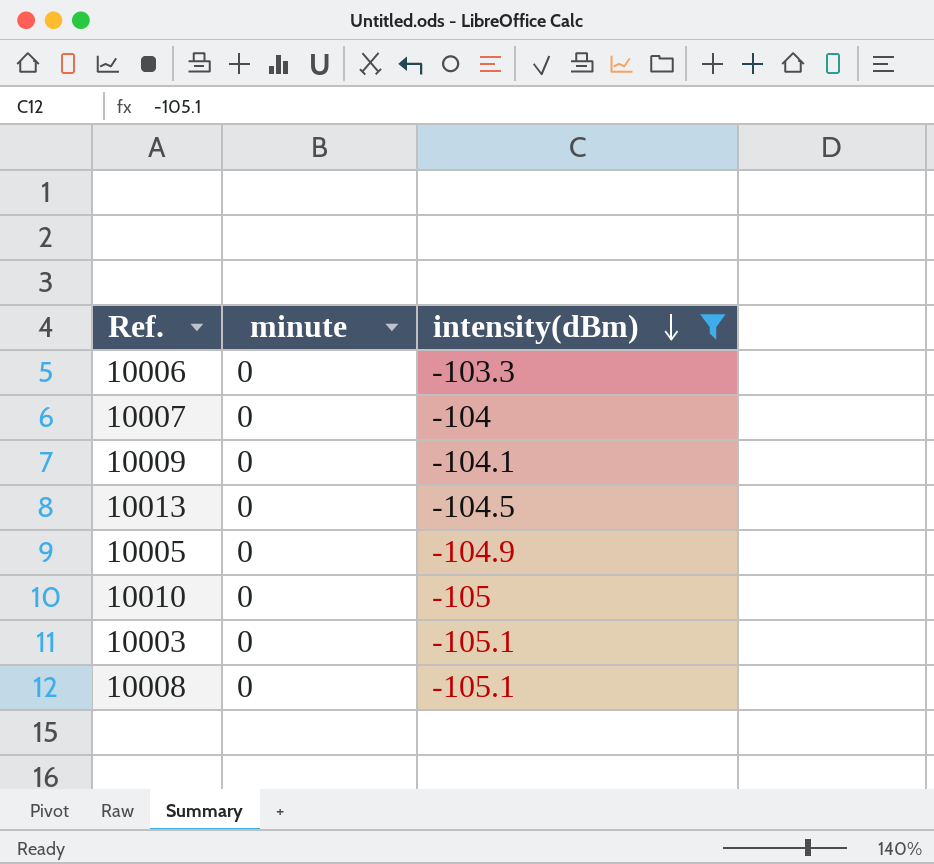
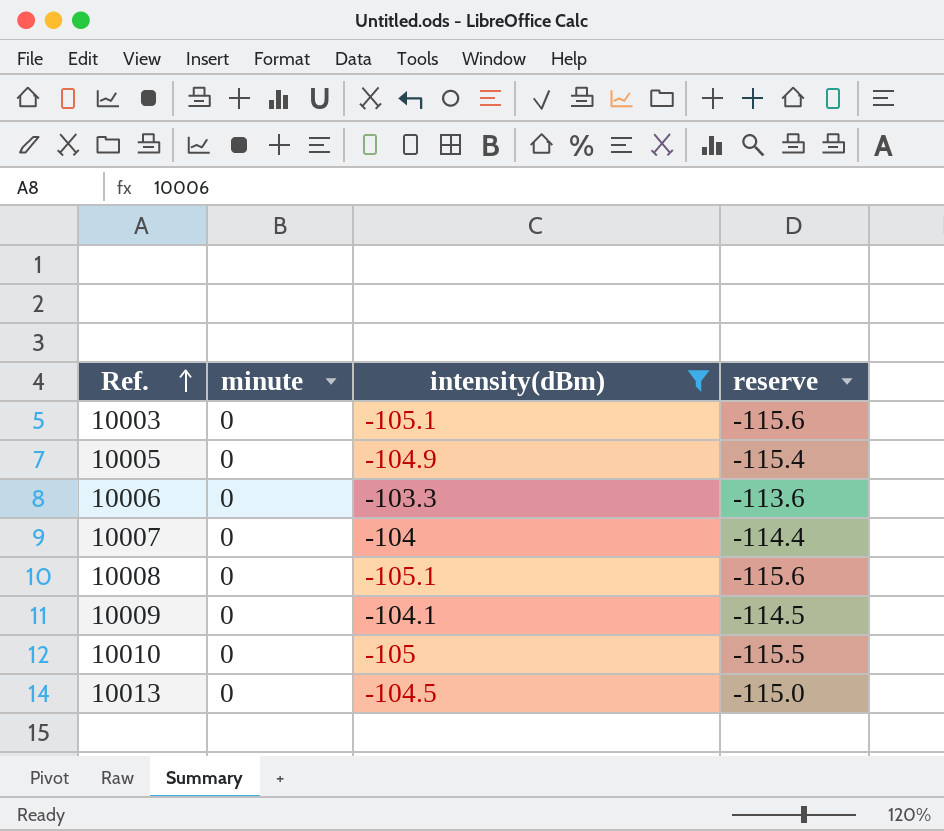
row order: intensity(dBm) descending -> Ref. ascending
column reserve | formula: none -> [intensity(dBm)] * 1.1

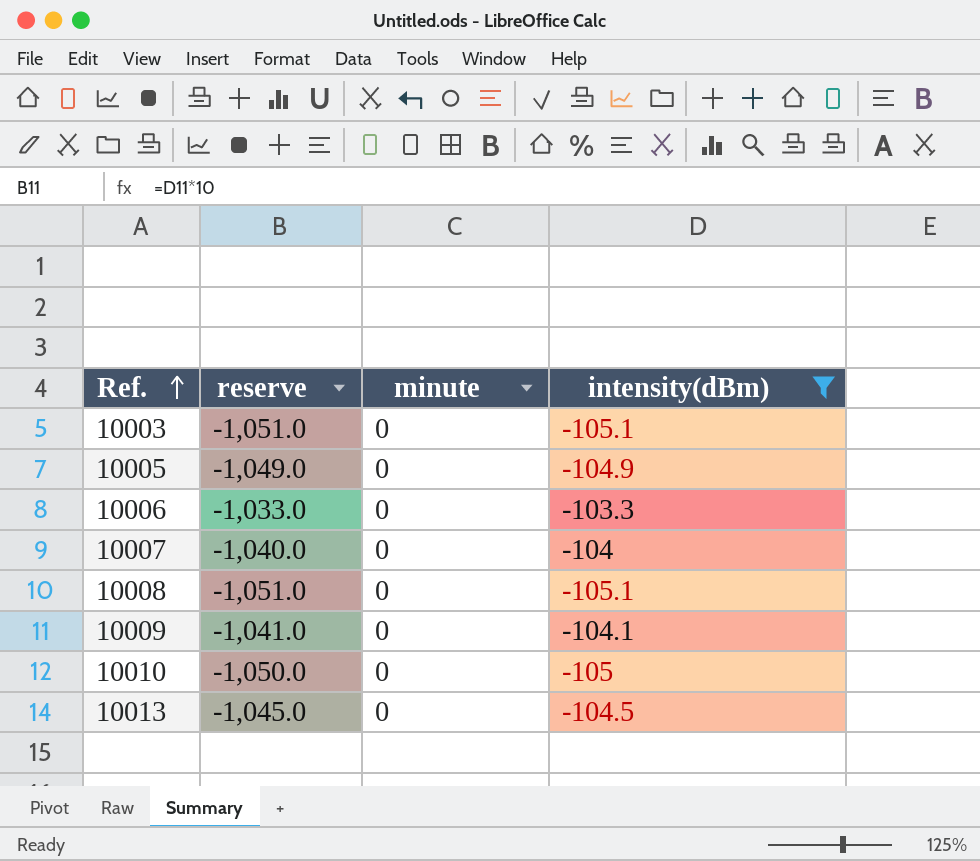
column reserve | formula: [intensity(dBm)] * 1.1 -> [intensity(dBm)] * 10
column reserve | position: 4 -> 2

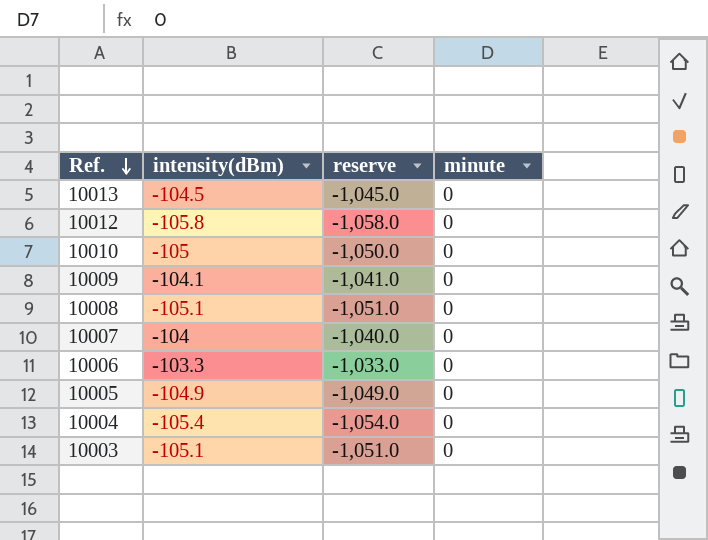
filter: intensity(dBm) >= -105.1 -> none
row order: Ref. ascending -> Ref. descending
column intensity(dBm) | position: 4 -> 2

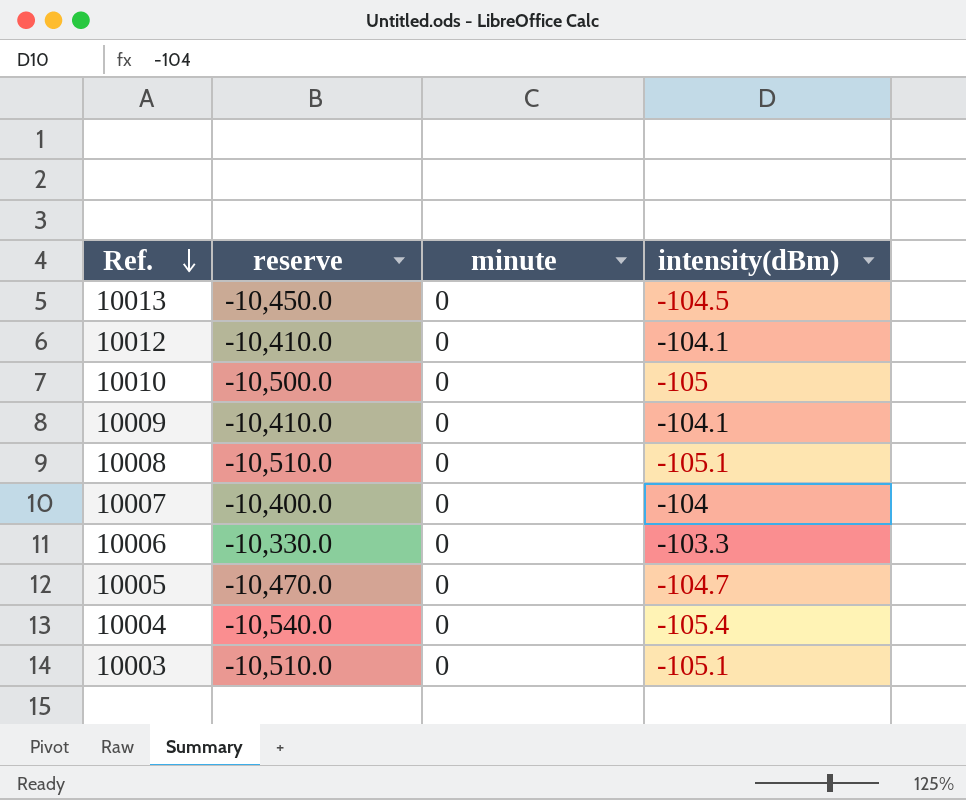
column reserve | formula: [intensity(dBm)] * 10 -> [intensity(dBm)] * 100
column intensity(dBm) | position: 2 -> 4
10012 | intensity(dBm): -105.8 -> -104.1
10005 | intensity(dBm): -104.9 -> -104.7

